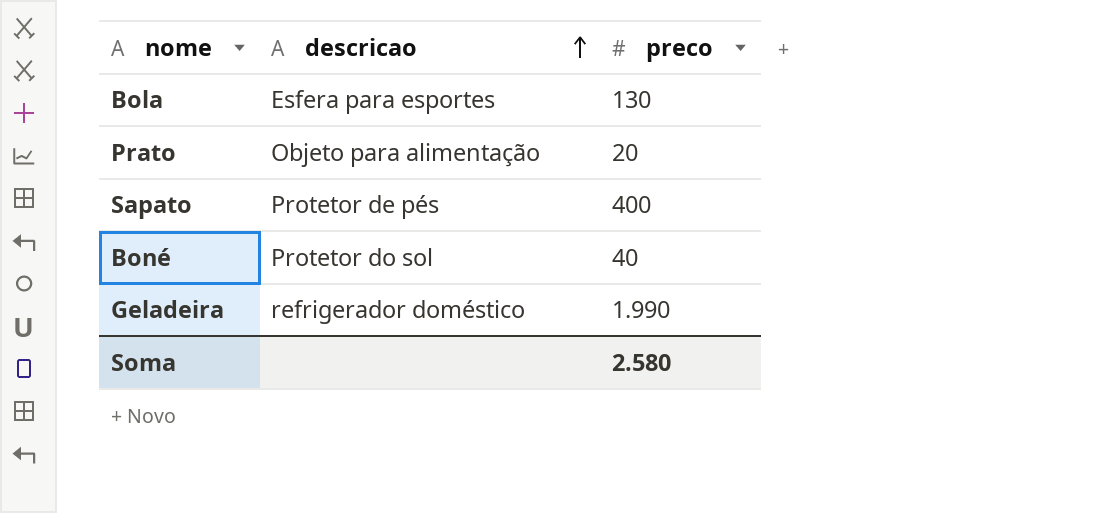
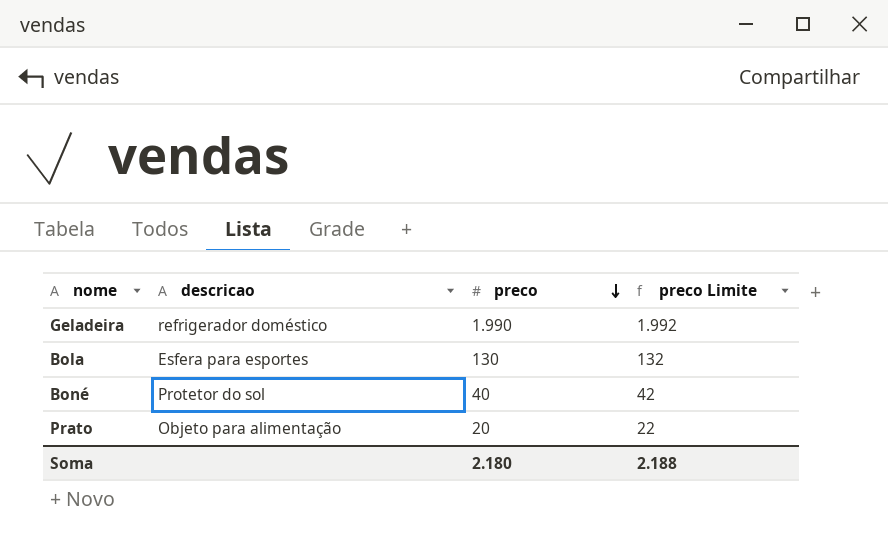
row order: descricao ascending -> preco descending
column preco Limite | formula: none -> [preco] + 2
row Sapato: Protetor de pés | 400 -> none
Soma | preco: 2.580 -> 2.180

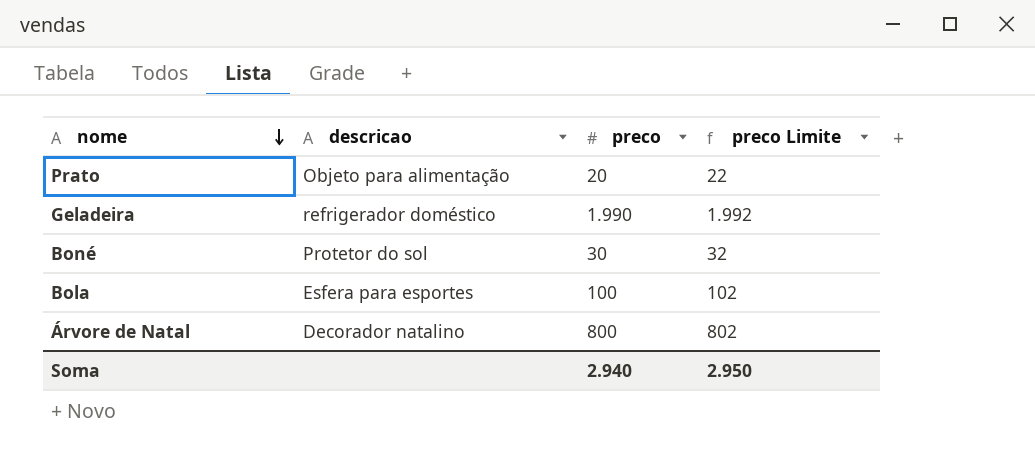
row order: preco descending -> nome descending
Boné | preco: 40 -> 30
Boné | preco Limite: 42 -> 32
Bola | preco: 130 -> 100
Bola | preco Limite: 132 -> 102
row Árvore de Natal: none -> Decorador natalino | 800 | 802
Soma | preco: 2.180 -> 2.940
Soma | preco Limite: 2.188 -> 2.950

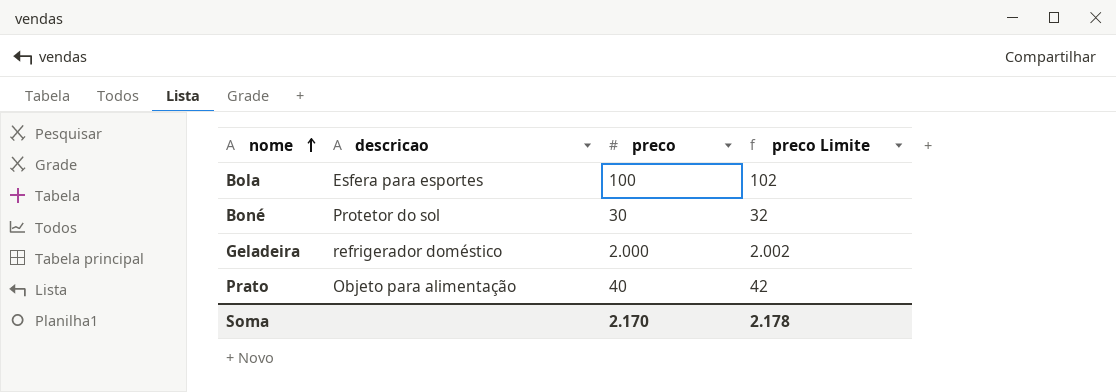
row order: nome descending -> nome ascending
row Árvore de Natal: Decorador natalino | 800 | 802 -> none
Geladeira | preco: 1.990 -> 2.000
Geladeira | preco Limite: 1.992 -> 2.002
Prato | preco: 20 -> 40
Prato | preco Limite: 22 -> 42
Soma | preco: 2.940 -> 2.170
Soma | preco Limite: 2.950 -> 2.178

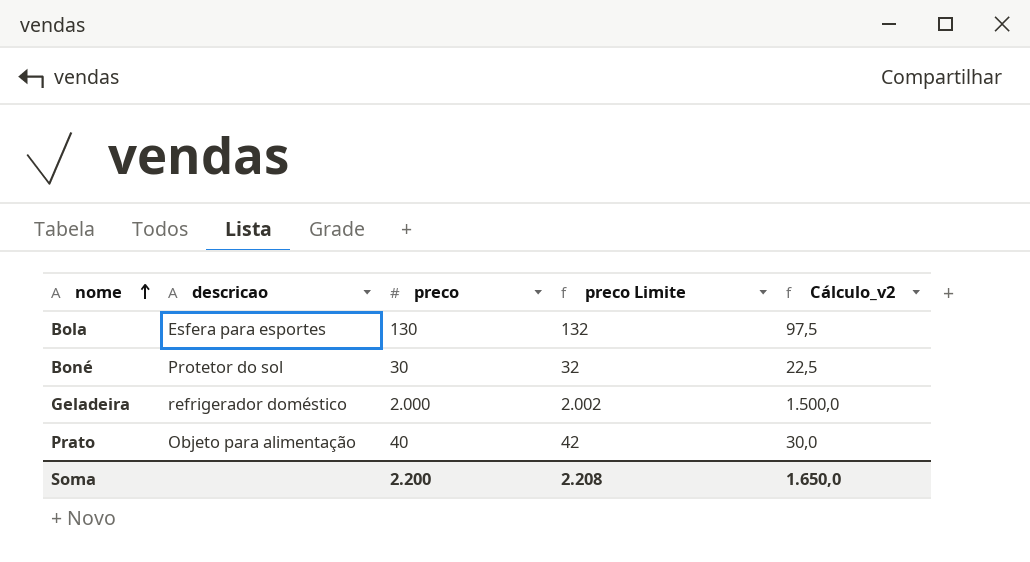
column Cálculo_v2 | formula: none -> [preco] * 0,75
Bola | preco: 100 -> 130
Bola | preco Limite: 102 -> 132
Soma | preco: 2.170 -> 2.200
Soma | preco Limite: 2.178 -> 2.208

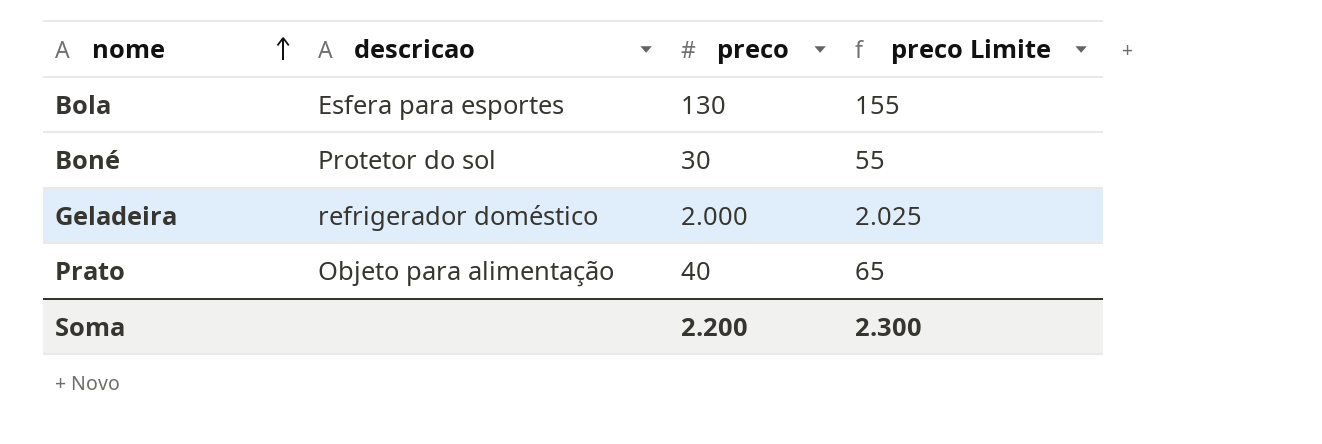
column Cálculo_v2 | formula: [preco] * 0,75 -> none
column preco Limite | formula: [preco] + 2 -> [preco] + 25
Soma | preco Limite: 2.208 -> 2.300

